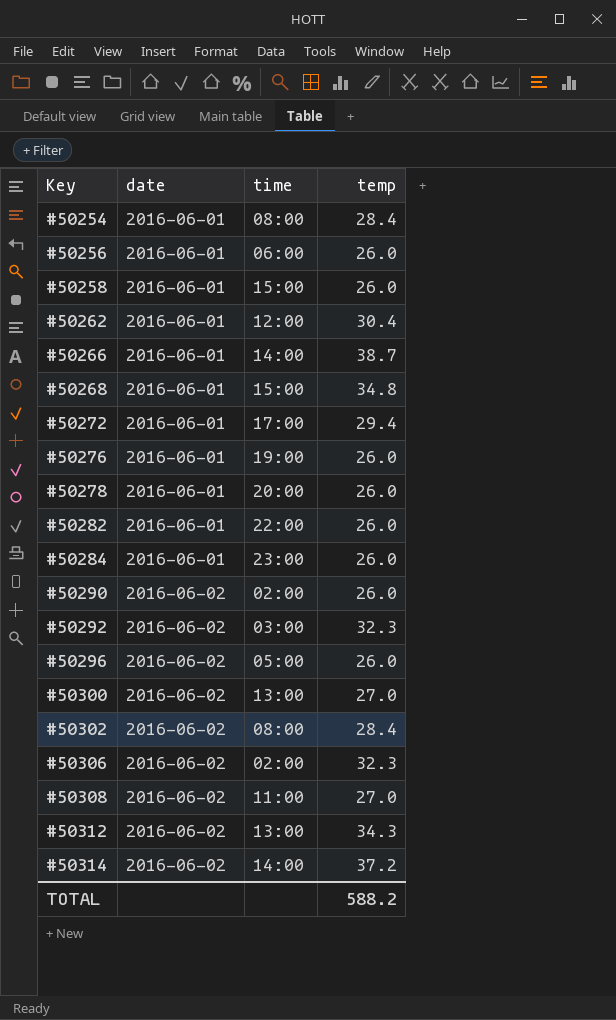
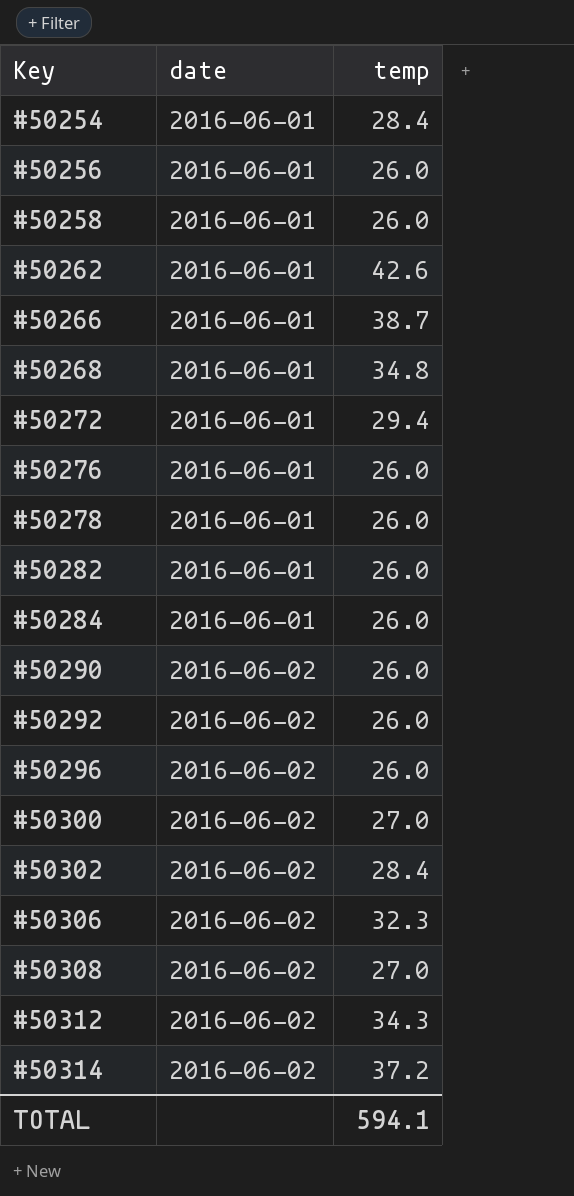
column time | position: 3 -> none
#50262 | temp: 30.4 -> 42.6
#50292 | temp: 32.3 -> 26.0
TOTAL | temp: 588.2 -> 594.1

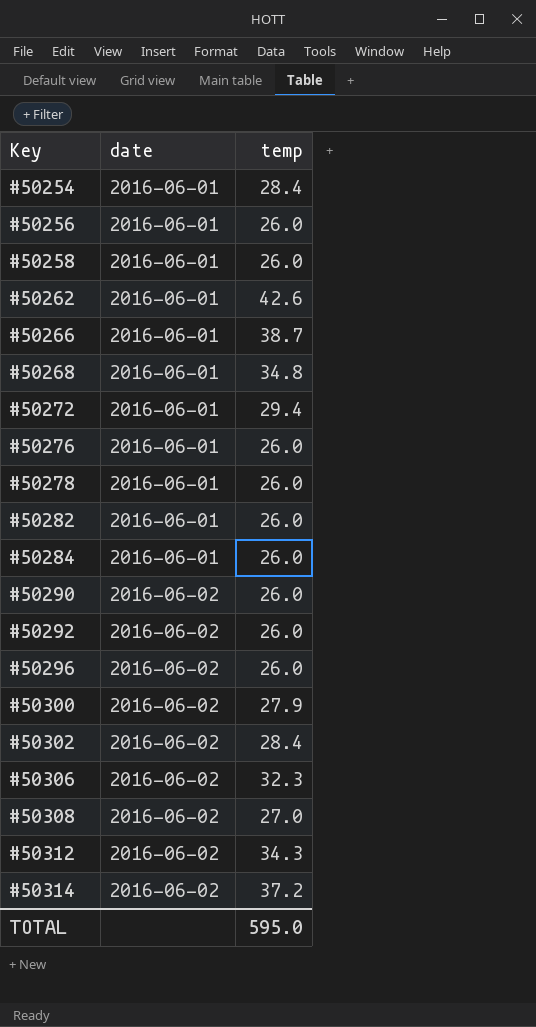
#50300 | temp: 27.0 -> 27.9
TOTAL | temp: 594.1 -> 595.0

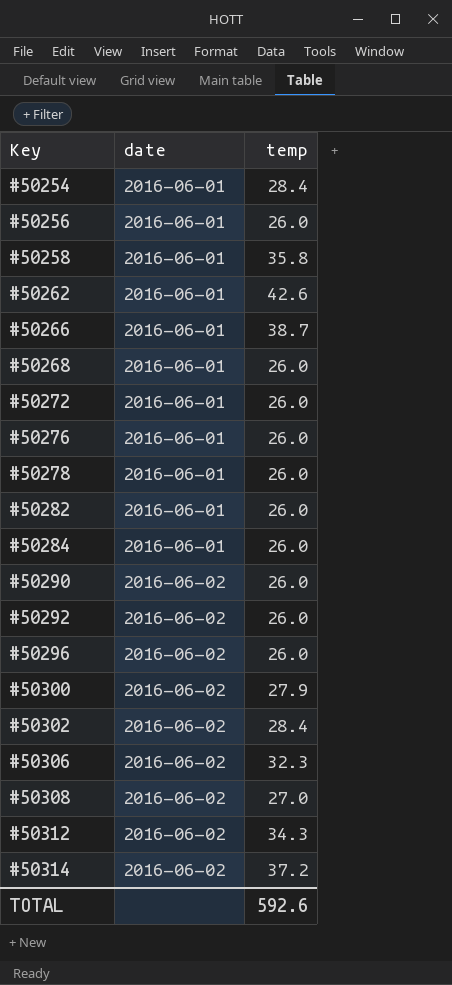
#50258 | temp: 26.0 -> 35.8
#50268 | temp: 34.8 -> 26.0
#50272 | temp: 29.4 -> 26.0
TOTAL | temp: 595.0 -> 592.6

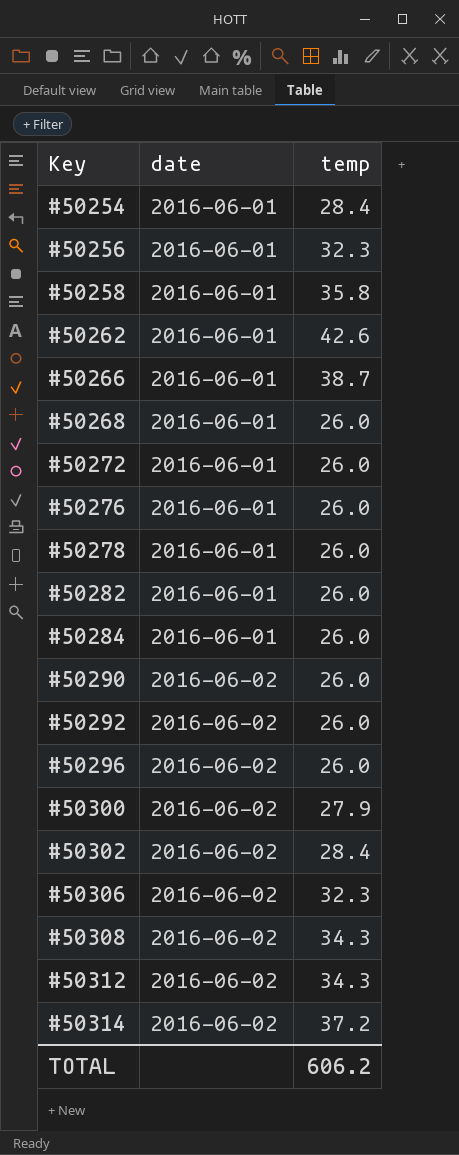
#50256 | temp: 26.0 -> 32.3
#50308 | temp: 27.0 -> 34.3
TOTAL | temp: 592.6 -> 606.2

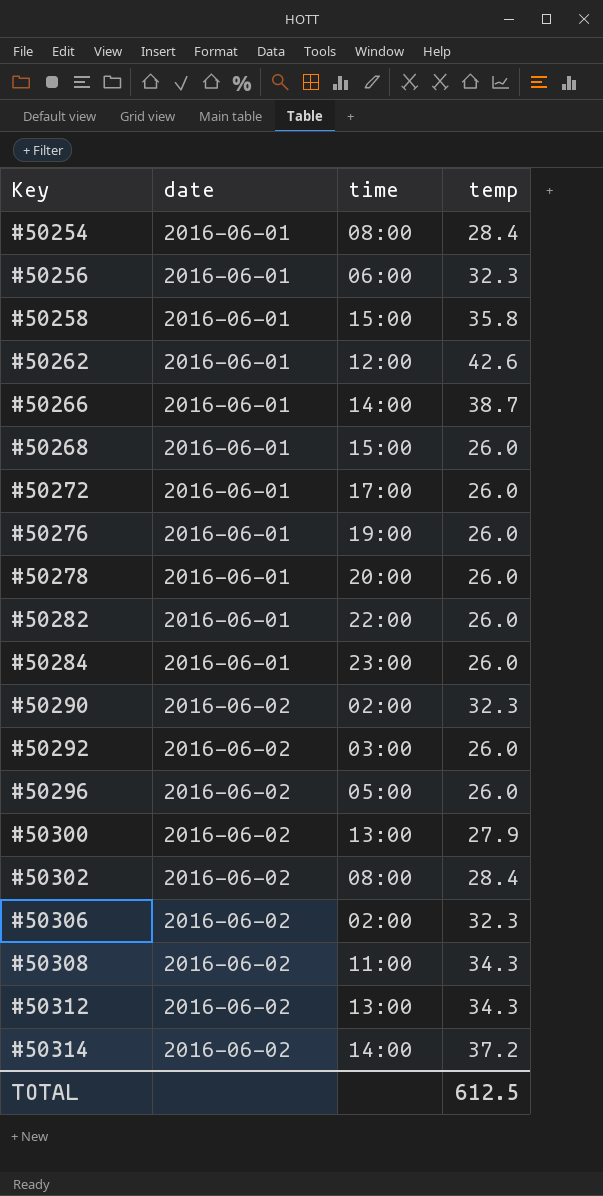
column time | position: none -> 3
#50290 | temp: 26.0 -> 32.3
TOTAL | temp: 606.2 -> 612.5

